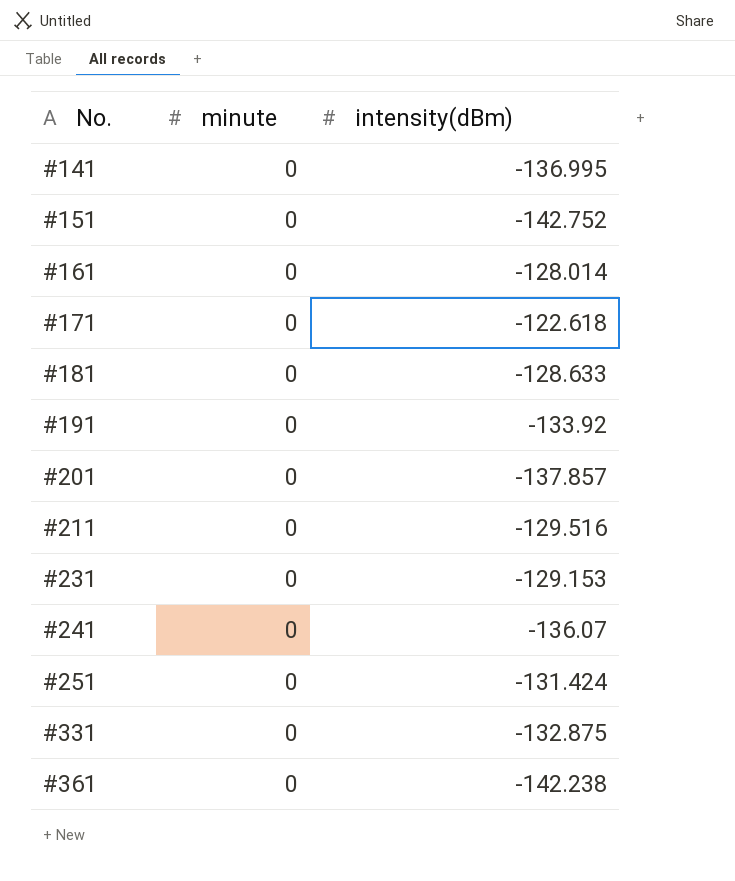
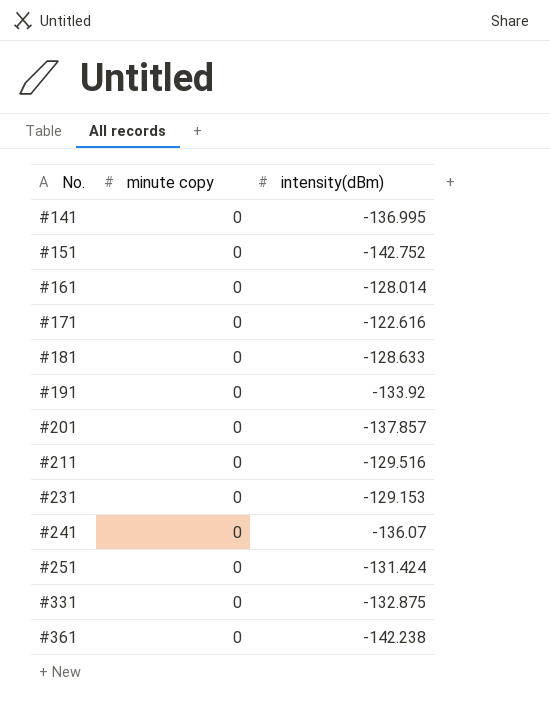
column name: minute -> minute copy
#171 | intensity(dBm): -122.618 -> -122.616

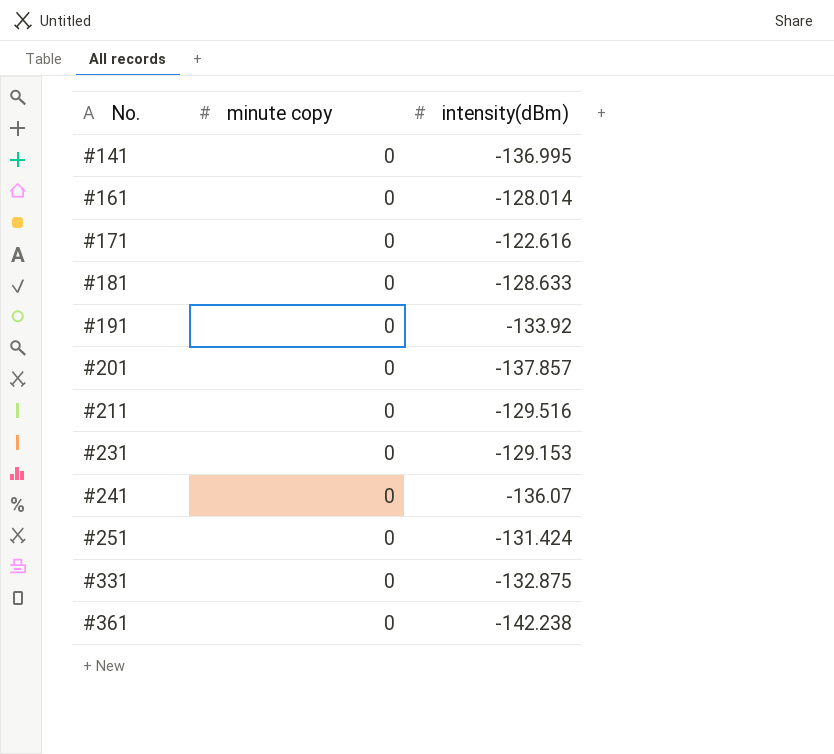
row #151: 0 | -142.752 -> none

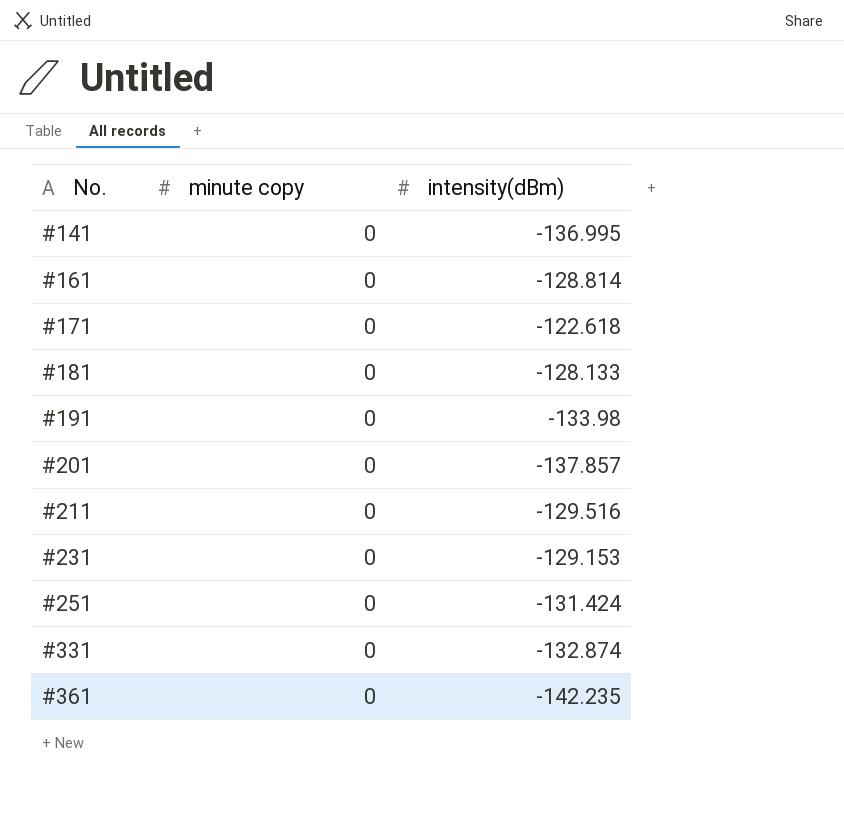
row #241: 0 | -136.07 -> none
#161 | intensity(dBm): -128.014 -> -128.814
#171 | intensity(dBm): -122.616 -> -122.618
#181 | intensity(dBm): -128.633 -> -128.133
#191 | intensity(dBm): -133.92 -> -133.98
#331 | intensity(dBm): -132.875 -> -132.874
#361 | intensity(dBm): -142.238 -> -142.235

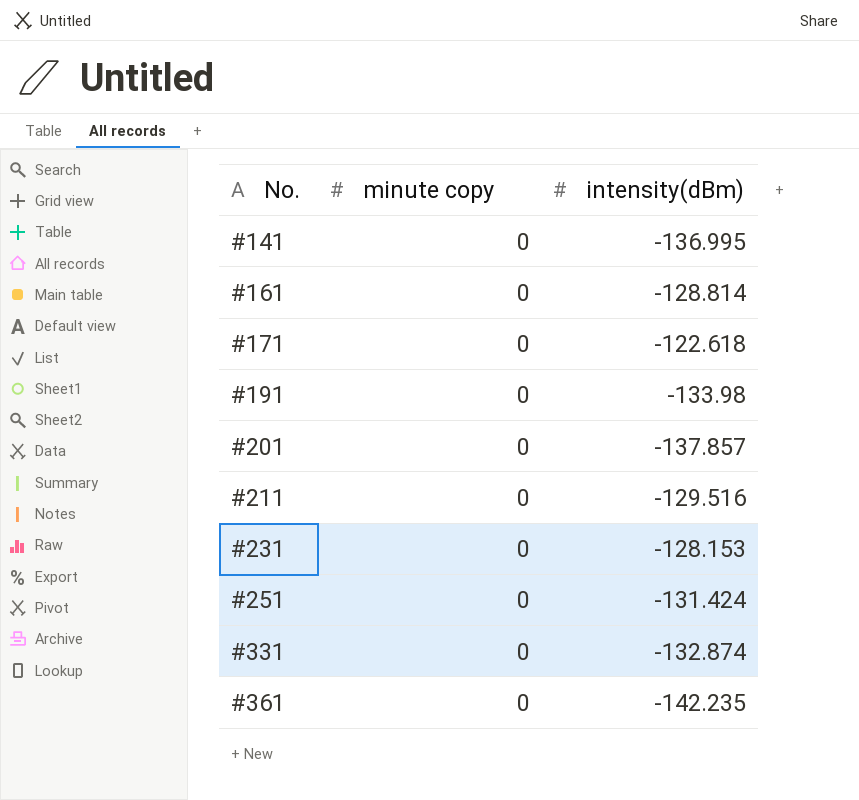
row #181: 0 | -128.133 -> none
#231 | intensity(dBm): -129.153 -> -128.153

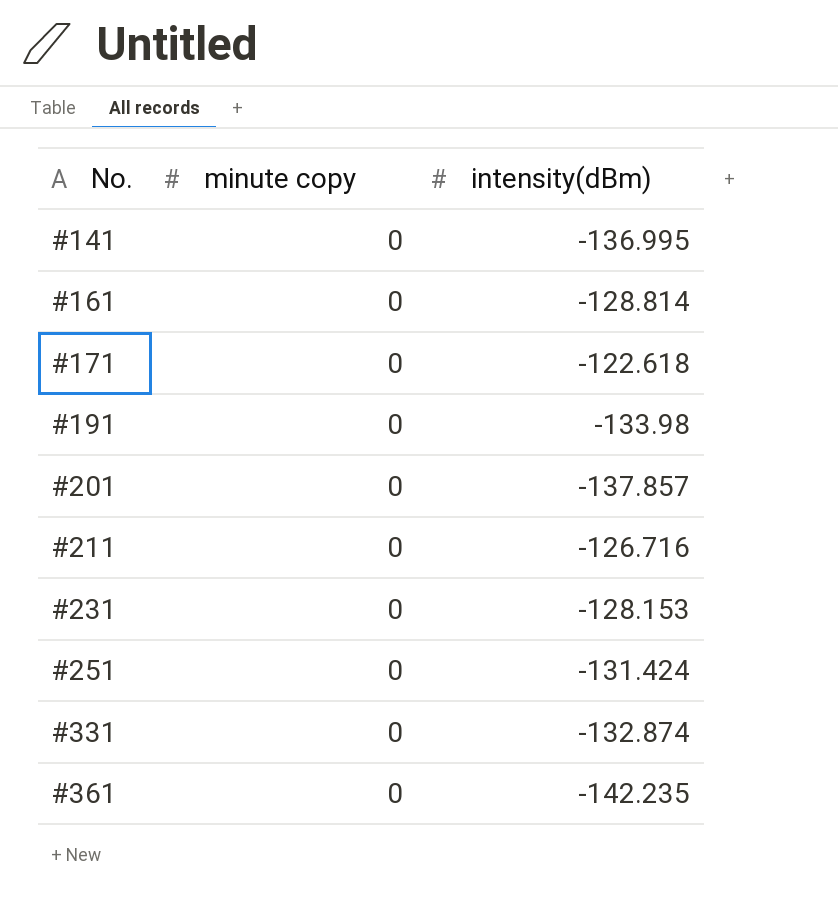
#211 | intensity(dBm): -129.516 -> -126.716

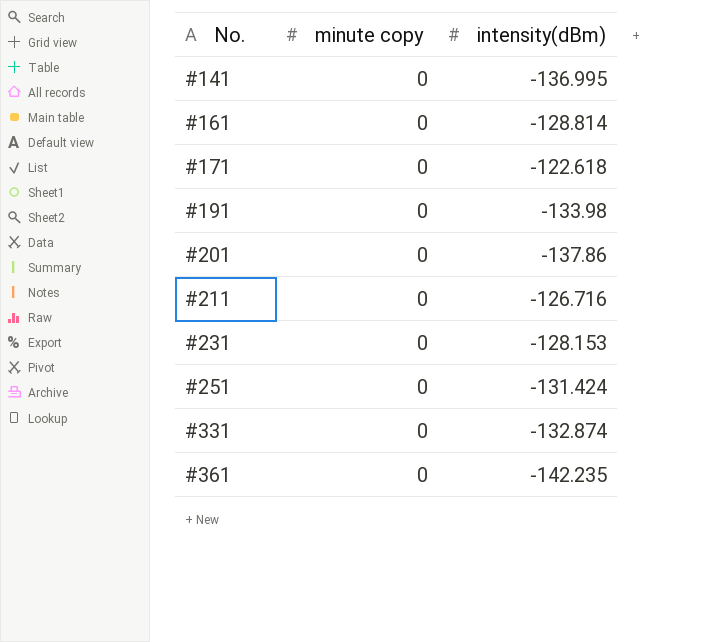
#201 | intensity(dBm): -137.857 -> -137.86

